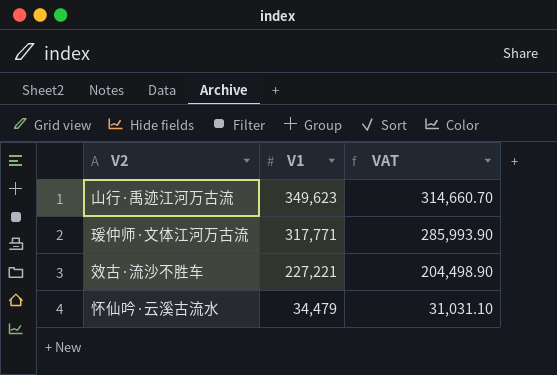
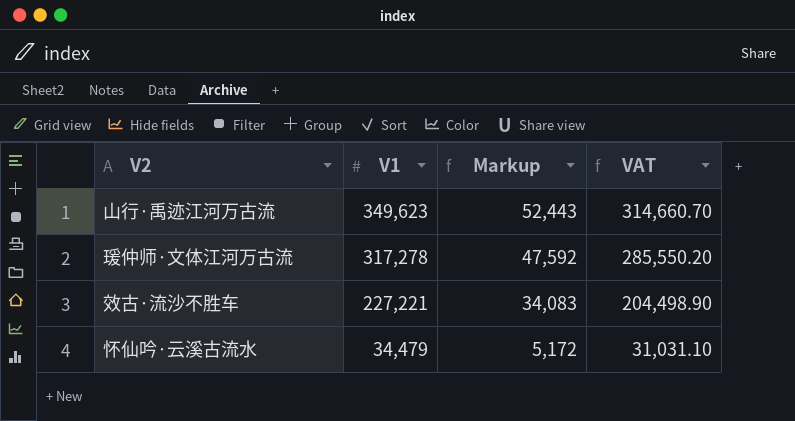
column Markup | formula: none -> [V1] * 0.15
瑗仲师·文体江河万古流 | V1: 317,771 -> 317,278
瑗仲师·文体江河万古流 | VAT: 285,993.90 -> 285,550.20

